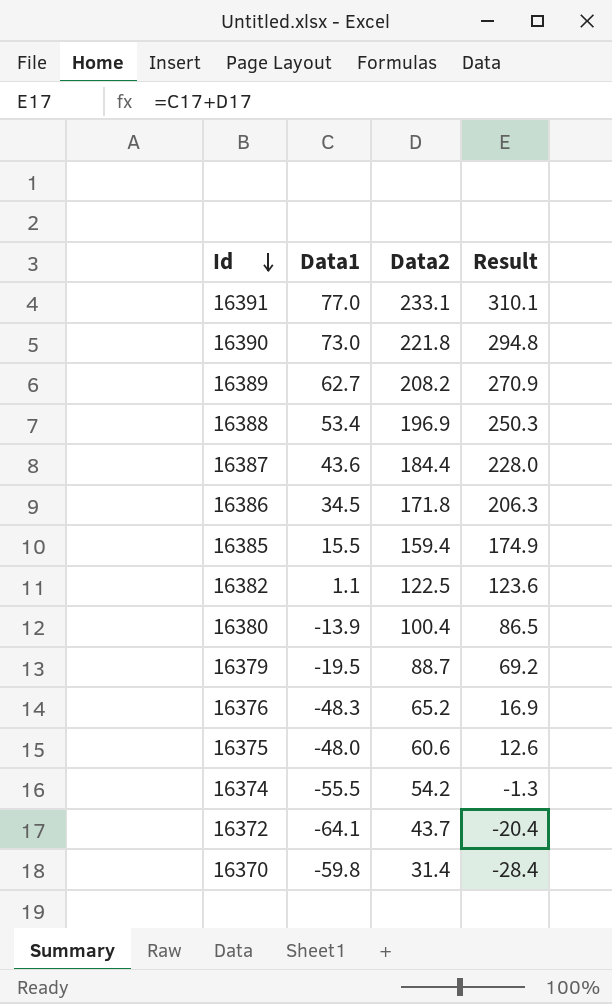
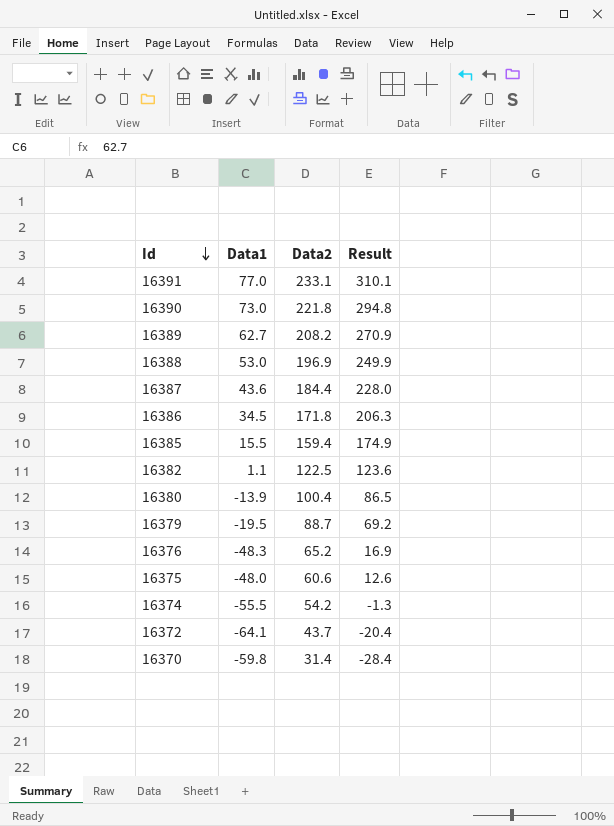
16388 | Data1: 53.4 -> 53.0
16388 | Result: 250.3 -> 249.9

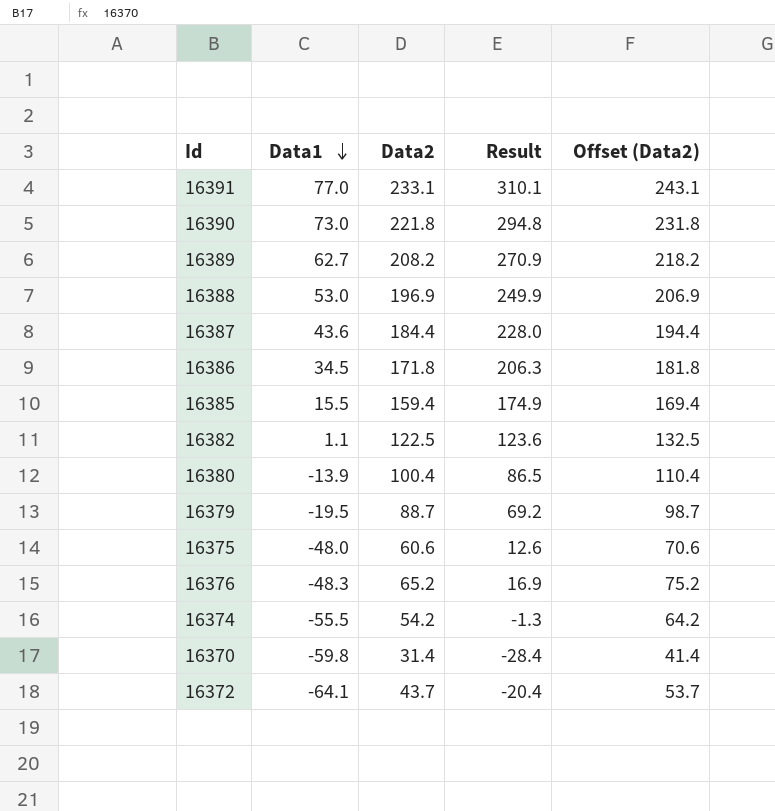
row order: Id descending -> Data1 descending
column Offset (Data2) | formula: none -> [Data2] + 10

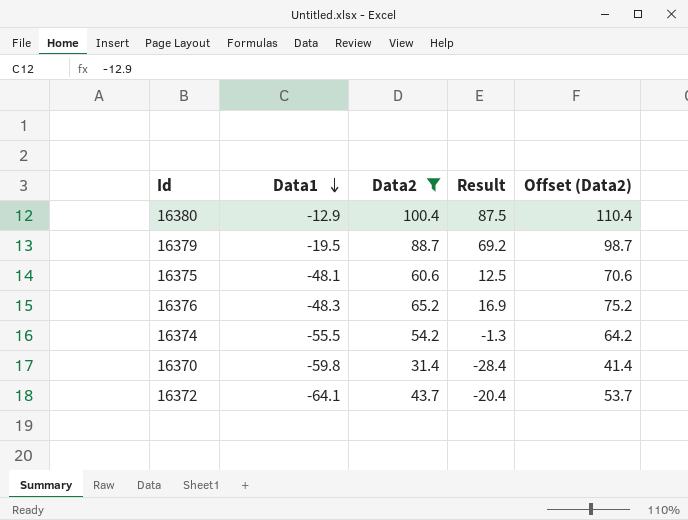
filter: none -> Data2 <= 100.4
16380 | Data1: -13.9 -> -12.9
16380 | Result: 86.5 -> 87.5
16375 | Data1: -48.0 -> -48.1
16375 | Result: 12.6 -> 12.5

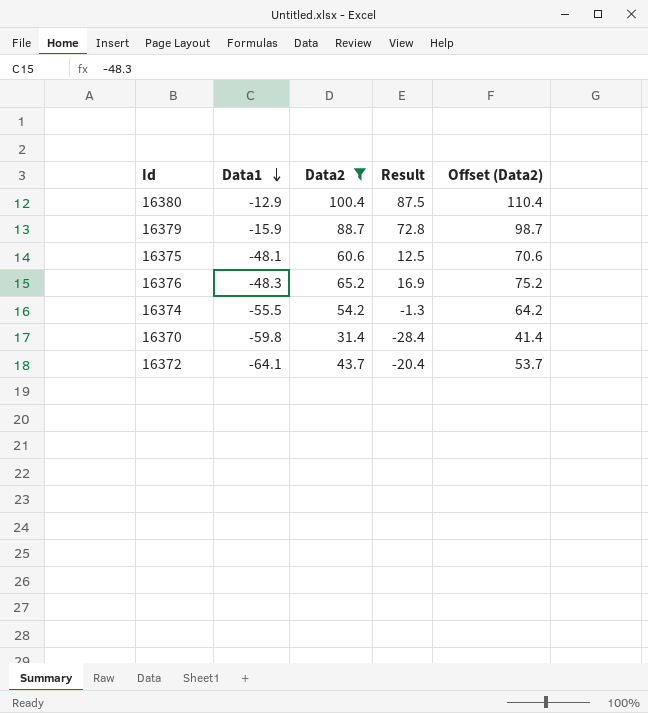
16379 | Data1: -19.5 -> -15.9
16379 | Result: 69.2 -> 72.8

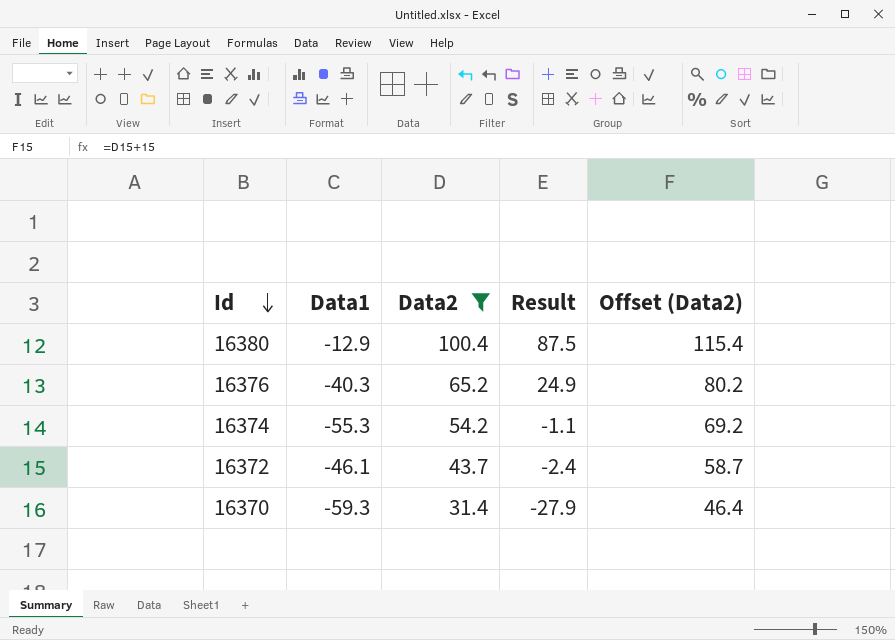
row order: Data1 descending -> Id descending
column Offset (Data2) | formula: [Data2] + 10 -> [Data2] + 15
row 16379: -15.9 | 88.7 | 72.8 | 98.7 -> none
row 16375: -48.1 | 60.6 | 12.5 | 70.6 -> none
16376 | Data1: -48.3 -> -40.3
16376 | Result: 16.9 -> 24.9
16374 | Data1: -55.5 -> -55.3
16374 | Result: -1.3 -> -1.1
16372 | Data1: -64.1 -> -46.1
16372 | Result: -20.4 -> -2.4
16370 | Data1: -59.8 -> -59.3
16370 | Result: -28.4 -> -27.9

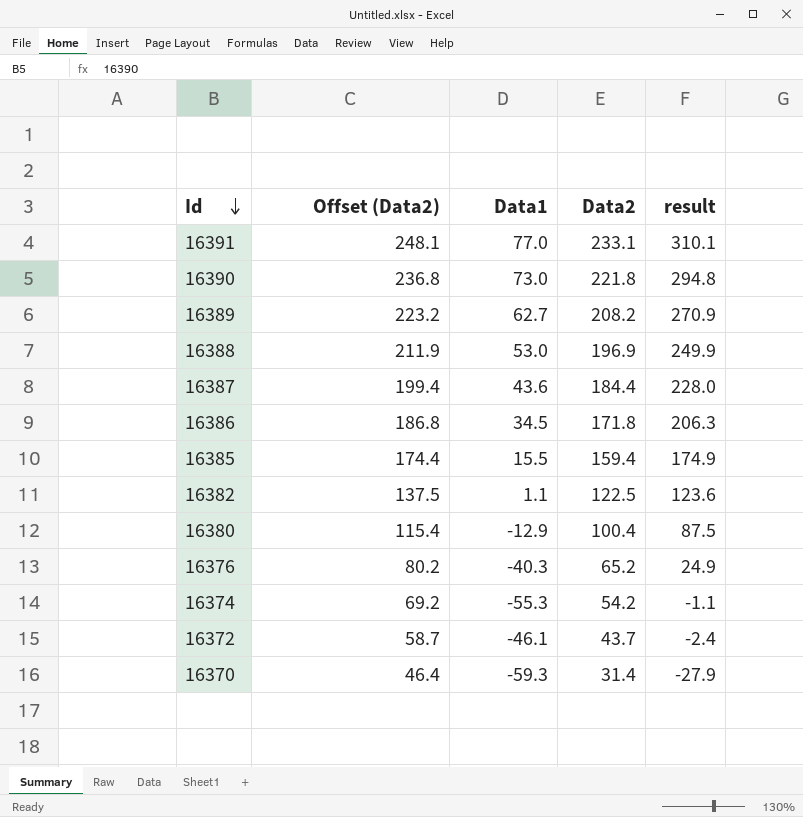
filter: Data2 <= 100.4 -> none
column Offset (Data2) | position: 5 -> 2
column name: Result -> result

